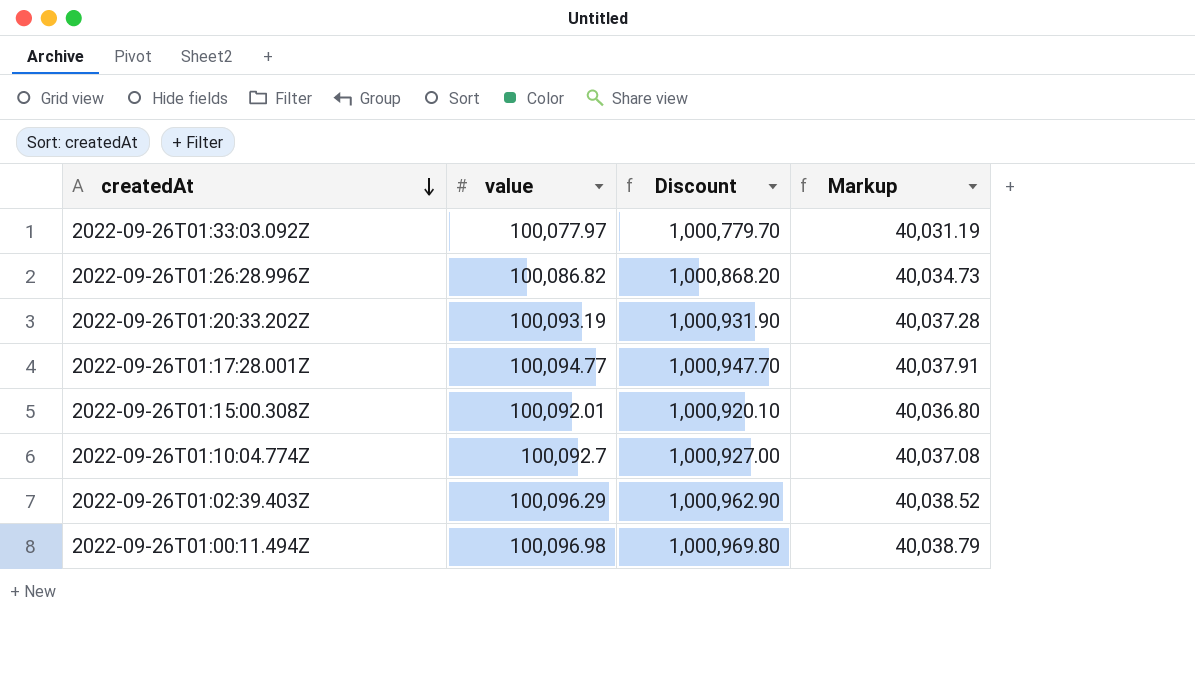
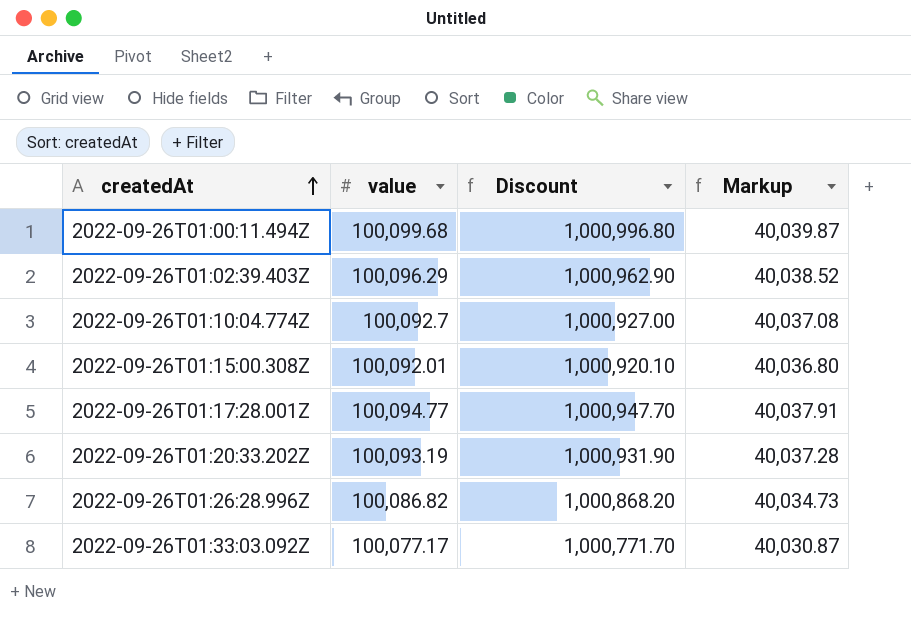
row order: createdAt descending -> createdAt ascending
2022-09-26T01:00:11.494Z | value: 100,096.98 -> 100,099.68
2022-09-26T01:00:11.494Z | Discount: 1,000,969.80 -> 1,000,996.80
2022-09-26T01:00:11.494Z | Markup: 40,038.79 -> 40,039.87
2022-09-26T01:33:03.092Z | value: 100,077.97 -> 100,077.17
2022-09-26T01:33:03.092Z | Discount: 1,000,779.70 -> 1,000,771.70
2022-09-26T01:33:03.092Z | Markup: 40,031.19 -> 40,030.87

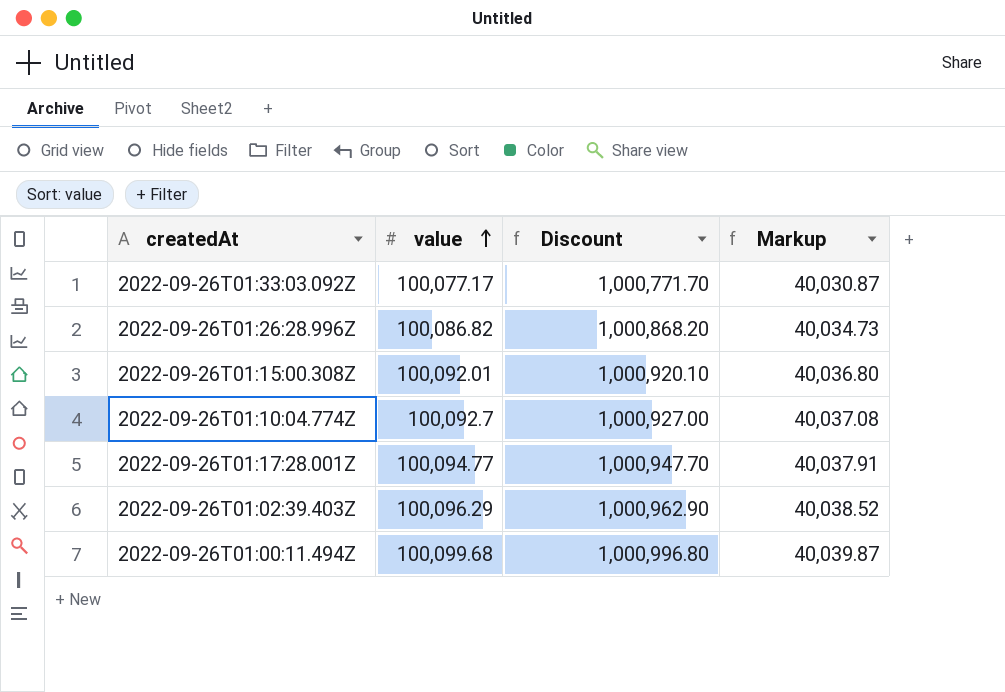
row order: createdAt ascending -> value ascending
row 2022-09-26T01:20:33.202Z: 100,093.19 | 1,000,931.90 | 40,037.28 -> none

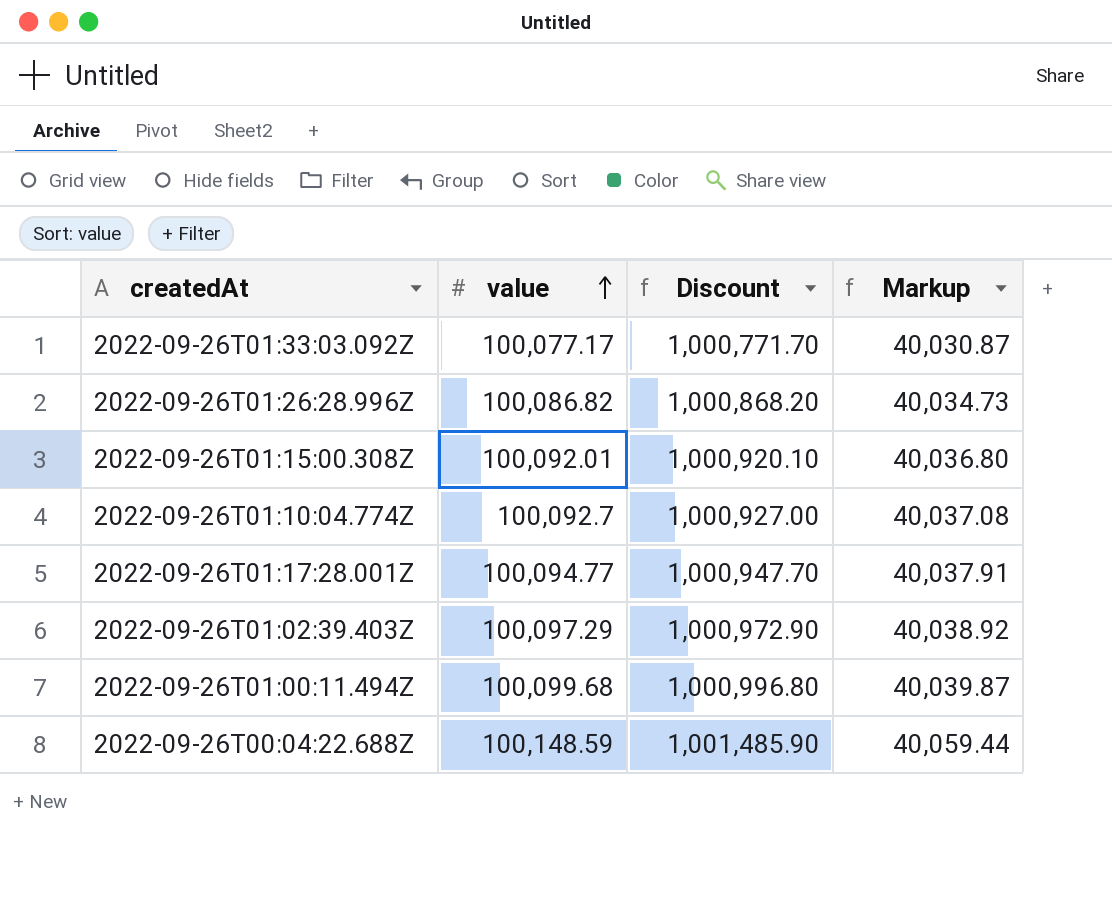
2022-09-26T01:02:39.403Z | value: 100,096.29 -> 100,097.29
2022-09-26T01:02:39.403Z | Discount: 1,000,962.90 -> 1,000,972.90
2022-09-26T01:02:39.403Z | Markup: 40,038.52 -> 40,038.92
row 2022-09-26T00:04:22.688Z: none -> 100,148.59 | 1,001,485.90 | 40,059.44

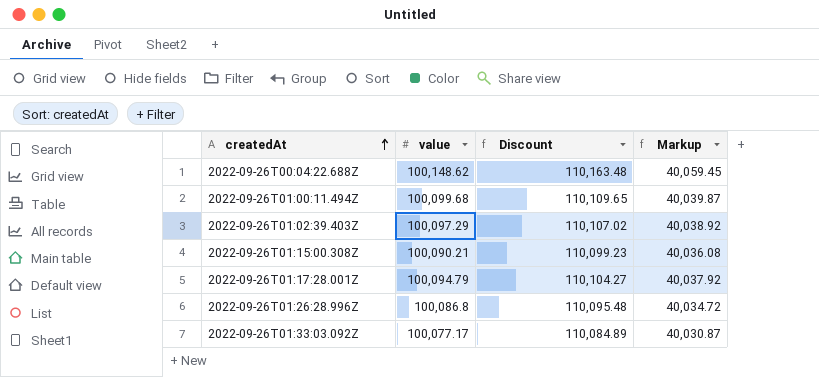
row order: value ascending -> createdAt ascending
column Discount | formula: [value] * 10 -> [value] * 1.1
row 2022-09-26T01:10:04.774Z: 100,092.7 | 1,000,927.00 | 40,037.08 -> none
2022-09-26T00:04:22.688Z | value: 100,148.59 -> 100,148.62
2022-09-26T00:04:22.688Z | Markup: 40,059.44 -> 40,059.45
2022-09-26T01:15:00.308Z | value: 100,092.01 -> 100,090.21
2022-09-26T01:15:00.308Z | Markup: 40,036.80 -> 40,036.08
2022-09-26T01:17:28.001Z | value: 100,094.77 -> 100,094.79
2022-09-26T01:17:28.001Z | Markup: 40,037.91 -> 40,037.92
2022-09-26T01:26:28.996Z | value: 100,086.82 -> 100,086.8
2022-09-26T01:26:28.996Z | Markup: 40,034.73 -> 40,034.72

